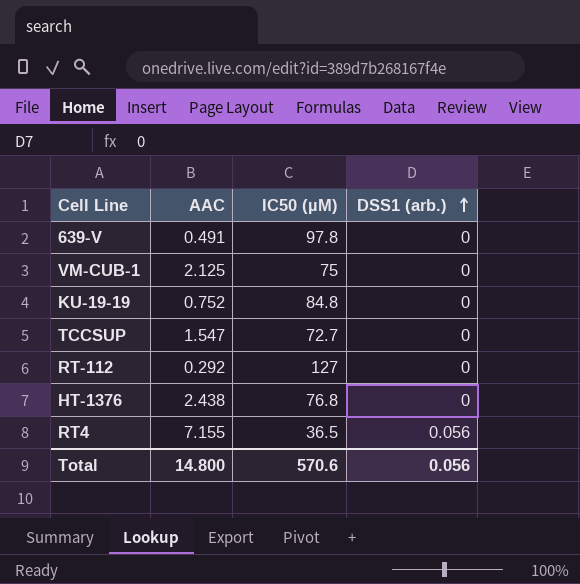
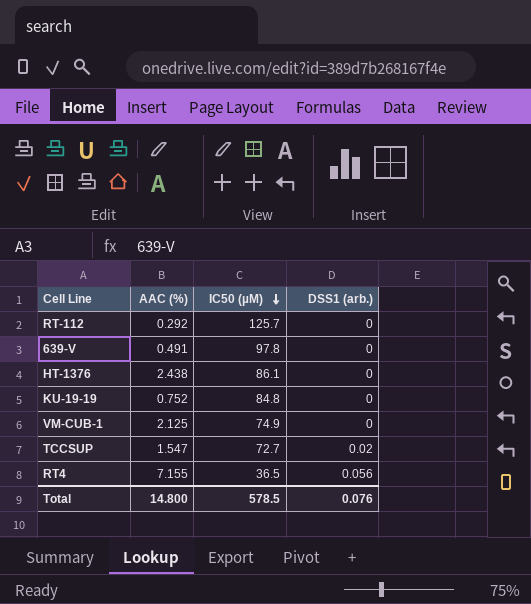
row order: DSS1 (arb.) ascending -> IC50 (µM) descending
column name: AAC -> AAC (%)
RT-112 | IC50 (µM): 127 -> 125.7
HT-1376 | IC50 (µM): 76.8 -> 86.1
VM-CUB-1 | IC50 (µM): 75 -> 74.9
TCCSUP | DSS1 (arb.): 0 -> 0.02
Total | IC50 (µM): 570.6 -> 578.5
Total | DSS1 (arb.): 0.056 -> 0.076

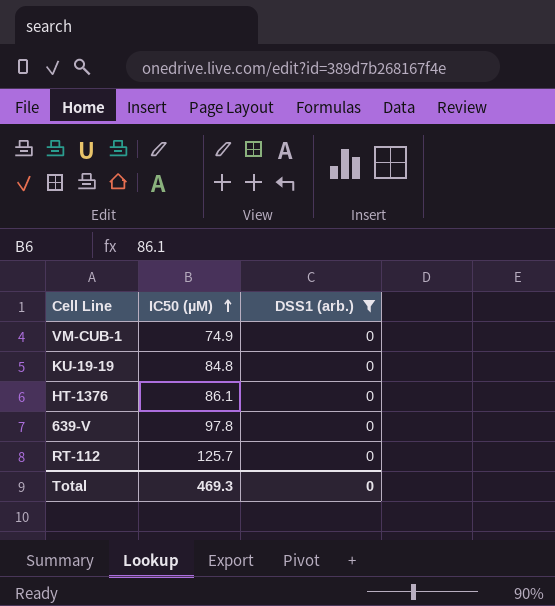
filter: none -> DSS1 (arb.) = 0
row order: IC50 (µM) descending -> IC50 (µM) ascending
column AAC (%) | position: 2 -> none
Total | IC50 (µM): 578.5 -> 469.3
Total | DSS1 (arb.): 0.076 -> 0

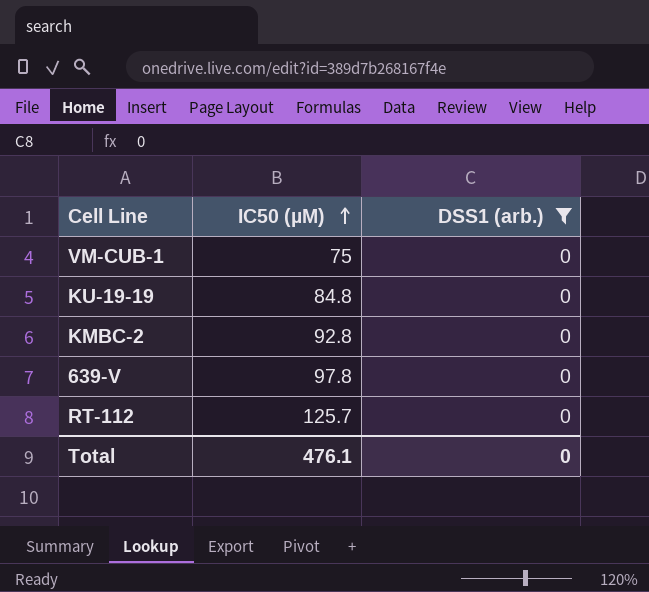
row HT-1376: 86.1 | 0 -> none
VM-CUB-1 | IC50 (µM): 74.9 -> 75
row KMBC-2: none -> 92.8 | 0
Total | IC50 (µM): 469.3 -> 476.1

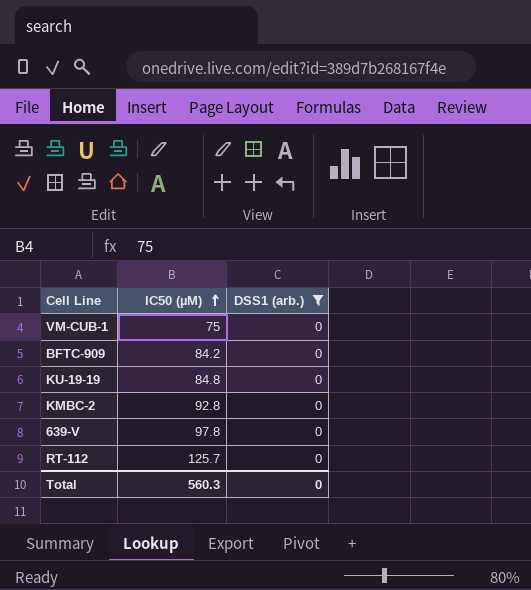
row BFTC-909: none -> 84.2 | 0
Total | IC50 (µM): 476.1 -> 560.3

